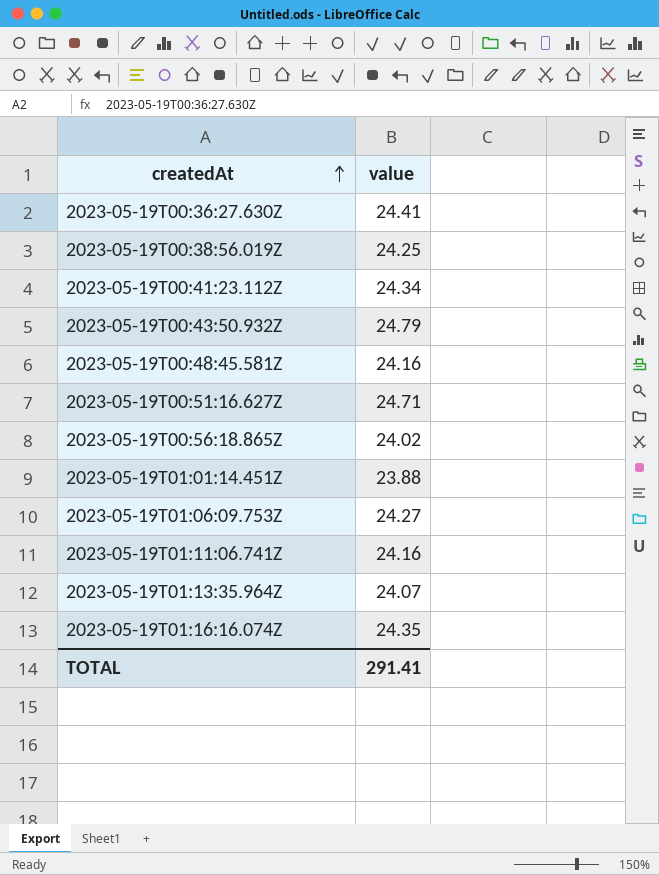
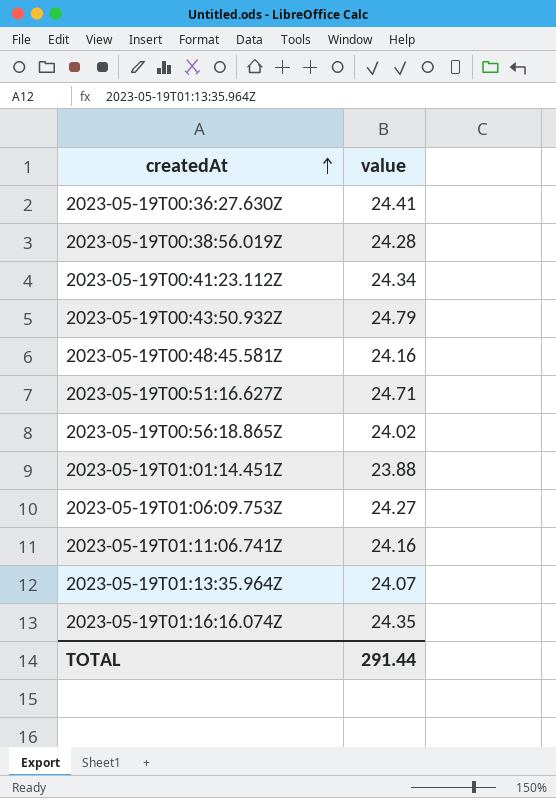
2023-05-19T00:38:56.019Z | value: 24.25 -> 24.28
TOTAL | value: 291.41 -> 291.44

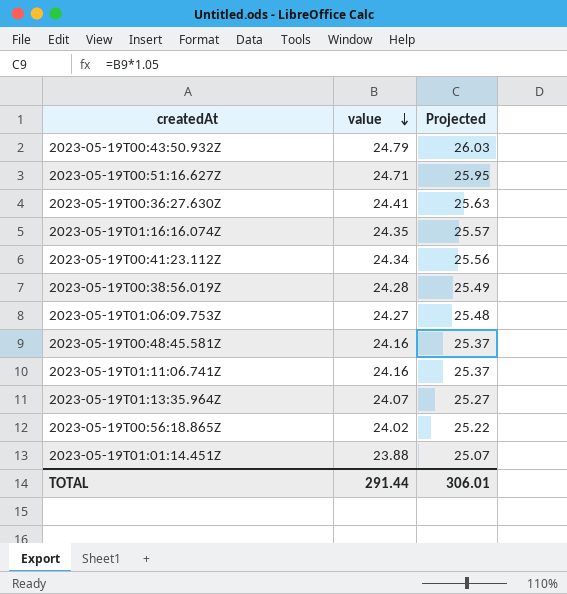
row order: createdAt ascending -> value descending
column Projected | formula: none -> [value] * 1.05

